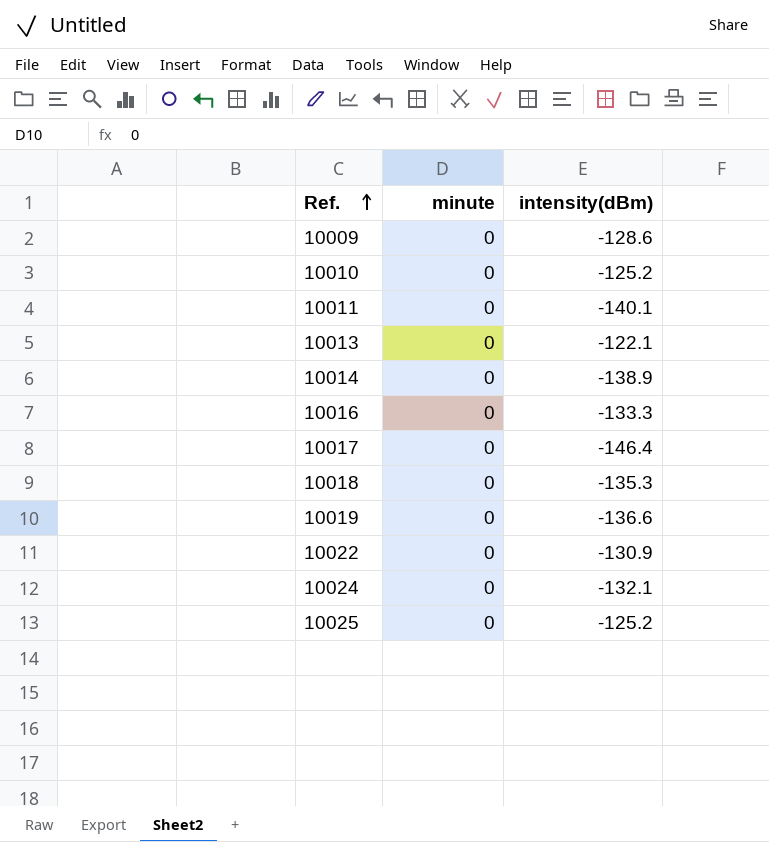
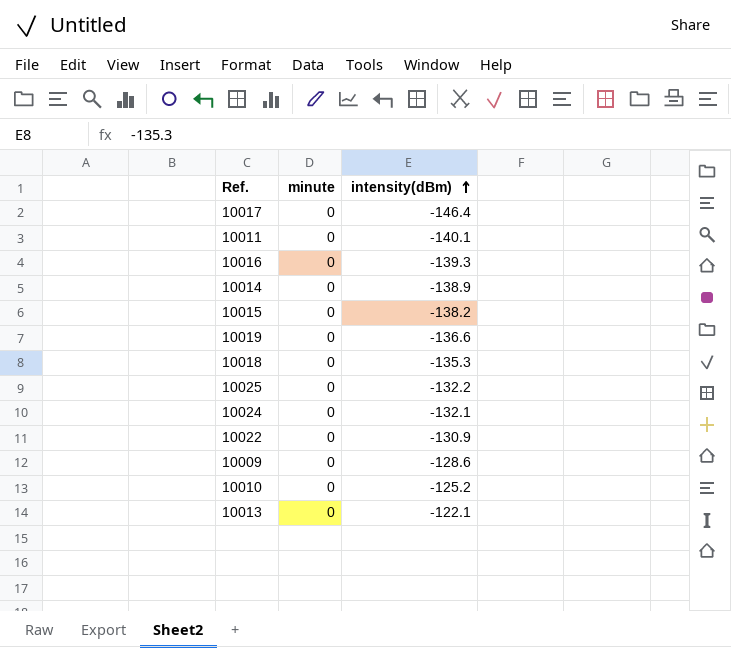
row order: Ref. ascending -> intensity(dBm) ascending
10016 | intensity(dBm): -133.3 -> -139.3
row 10015: none -> 0 | -138.2
10025 | intensity(dBm): -125.2 -> -132.2

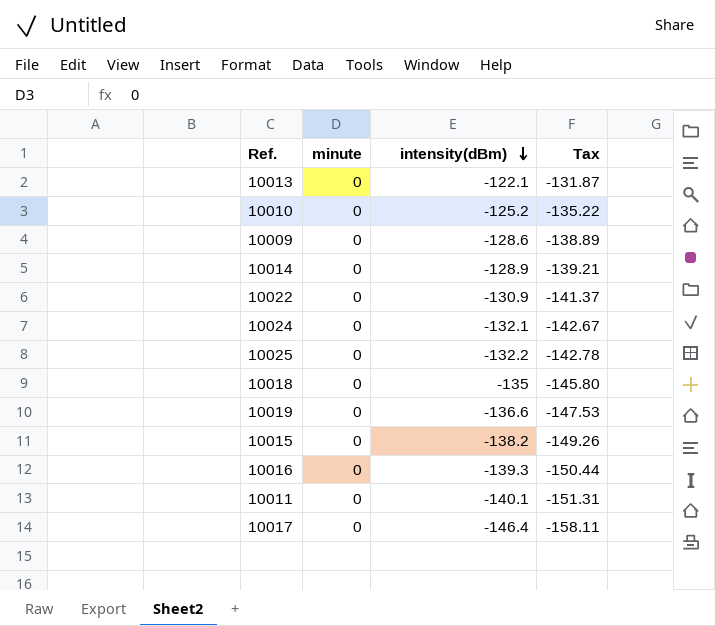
row order: intensity(dBm) ascending -> intensity(dBm) descending
column Tax | formula: none -> [intensity(dBm)] * 1.08
10014 | intensity(dBm): -138.9 -> -128.9
10018 | intensity(dBm): -135.3 -> -135

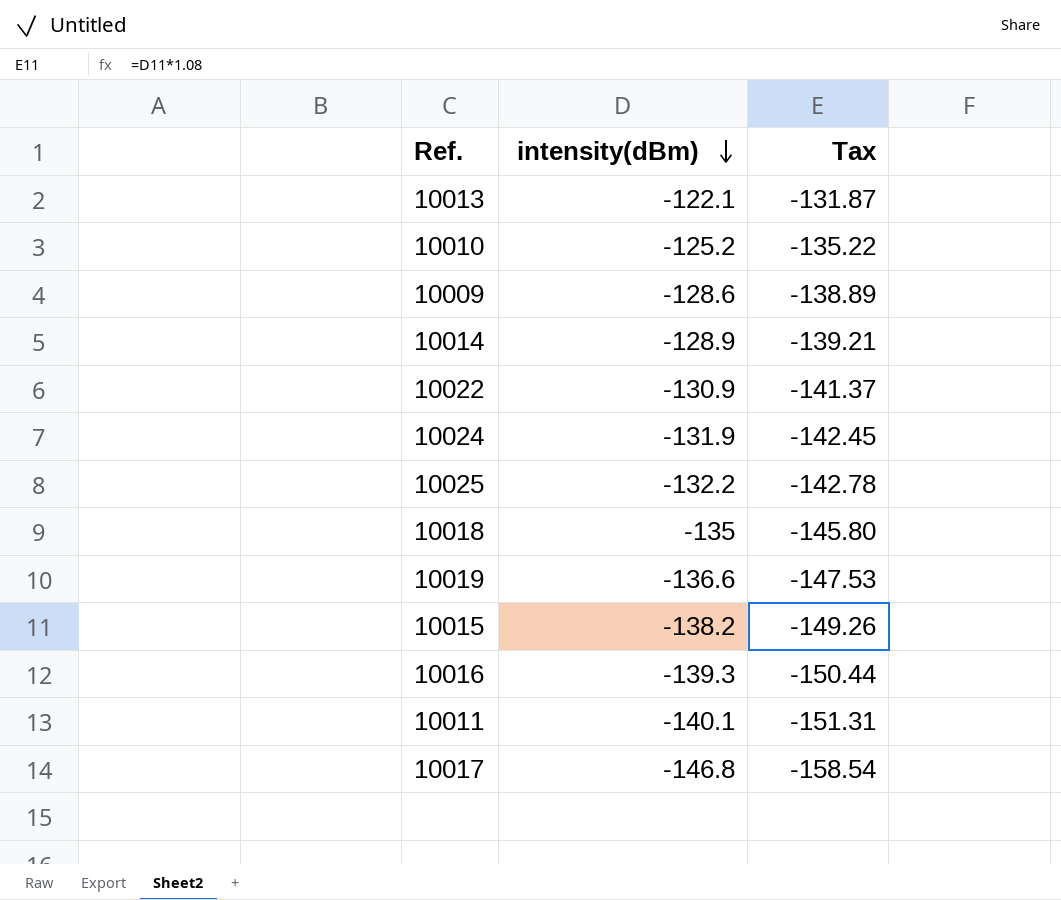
column minute | position: 2 -> none
10024 | intensity(dBm): -132.1 -> -131.9
10024 | Tax: -142.67 -> -142.45
10017 | intensity(dBm): -146.4 -> -146.8
10017 | Tax: -158.11 -> -158.54

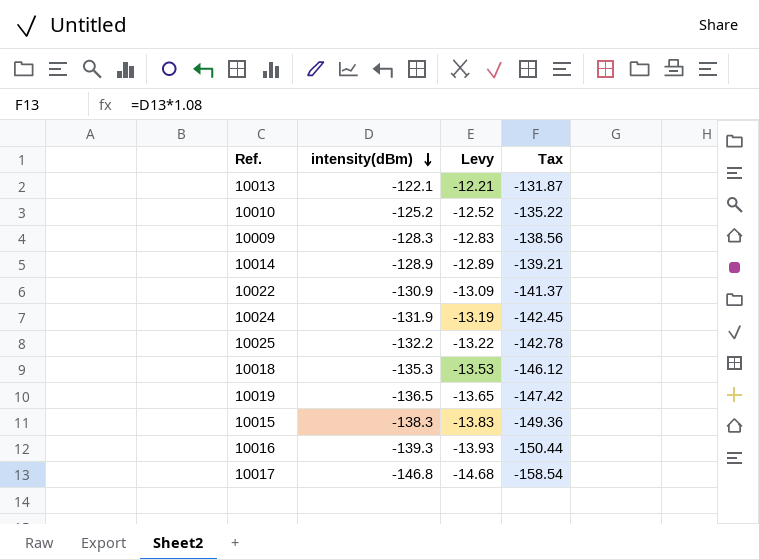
column Levy | formula: none -> [intensity(dBm)] * 0.1
row 10011: -140.1 | -151.31 -> none
10009 | intensity(dBm): -128.6 -> -128.3
10009 | Tax: -138.89 -> -138.56
10018 | intensity(dBm): -135 -> -135.3
10018 | Tax: -145.80 -> -146.12
10019 | intensity(dBm): -136.6 -> -136.5
10019 | Tax: -147.53 -> -147.42
10015 | intensity(dBm): -138.2 -> -138.3
10015 | Tax: -149.26 -> -149.36

